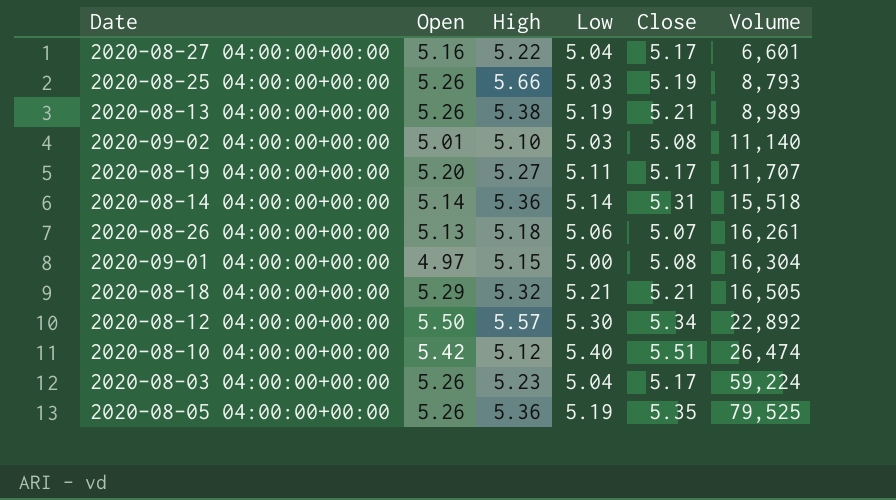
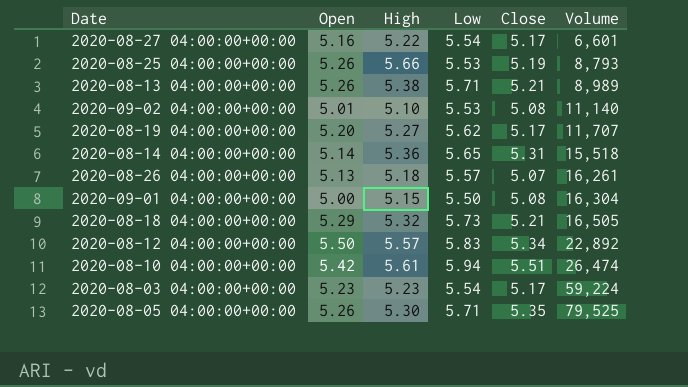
2020-08-27 04:00:00+00:00 | Low: 5.04 -> 5.54
2020-08-25 04:00:00+00:00 | Low: 5.03 -> 5.53
2020-08-13 04:00:00+00:00 | Low: 5.19 -> 5.71
2020-09-02 04:00:00+00:00 | Low: 5.03 -> 5.53
2020-08-19 04:00:00+00:00 | Low: 5.11 -> 5.62
2020-08-14 04:00:00+00:00 | Low: 5.14 -> 5.65
2020-08-26 04:00:00+00:00 | Low: 5.06 -> 5.57
2020-09-01 04:00:00+00:00 | Open: 4.97 -> 5.00
2020-09-01 04:00:00+00:00 | Low: 5.00 -> 5.50
2020-08-18 04:00:00+00:00 | Low: 5.21 -> 5.73
2020-08-12 04:00:00+00:00 | Low: 5.30 -> 5.83
2020-08-10 04:00:00+00:00 | High: 5.12 -> 5.61
2020-08-10 04:00:00+00:00 | Low: 5.40 -> 5.94
2020-08-03 04:00:00+00:00 | Open: 5.26 -> 5.23
2020-08-03 04:00:00+00:00 | Low: 5.04 -> 5.54
2020-08-05 04:00:00+00:00 | High: 5.36 -> 5.30
2020-08-05 04:00:00+00:00 | Low: 5.19 -> 5.71

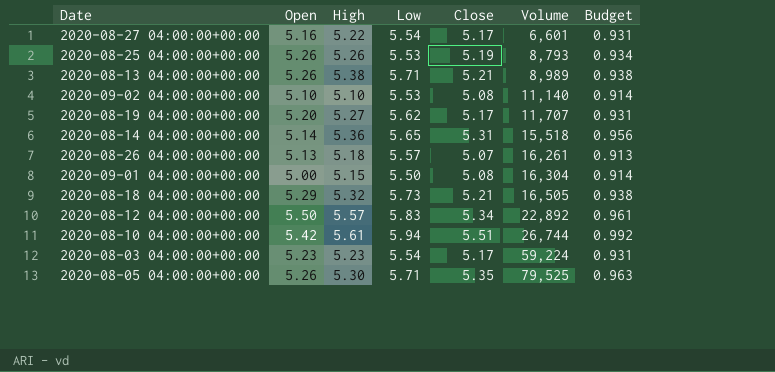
column Budget | formula: none -> [Close] * 0.18
2020-08-25 04:00:00+00:00 | High: 5.66 -> 5.26
2020-09-02 04:00:00+00:00 | Open: 5.01 -> 5.10
2020-08-10 04:00:00+00:00 | Volume: 26,474 -> 26,744

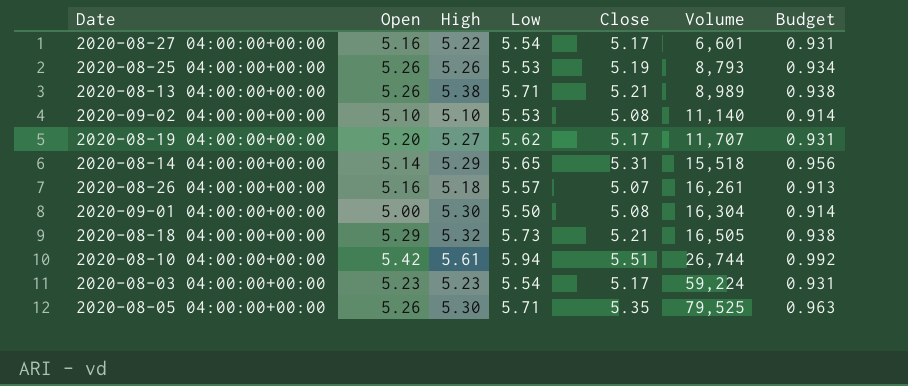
row 2020-08-12 04:00:00+00:00: 5.50 | 5.57 | 5.83 | 5.34 | 22,892 | 0.961 -> none
2020-08-14 04:00:00+00:00 | High: 5.36 -> 5.29
2020-08-26 04:00:00+00:00 | Open: 5.13 -> 5.16
2020-09-01 04:00:00+00:00 | High: 5.15 -> 5.30

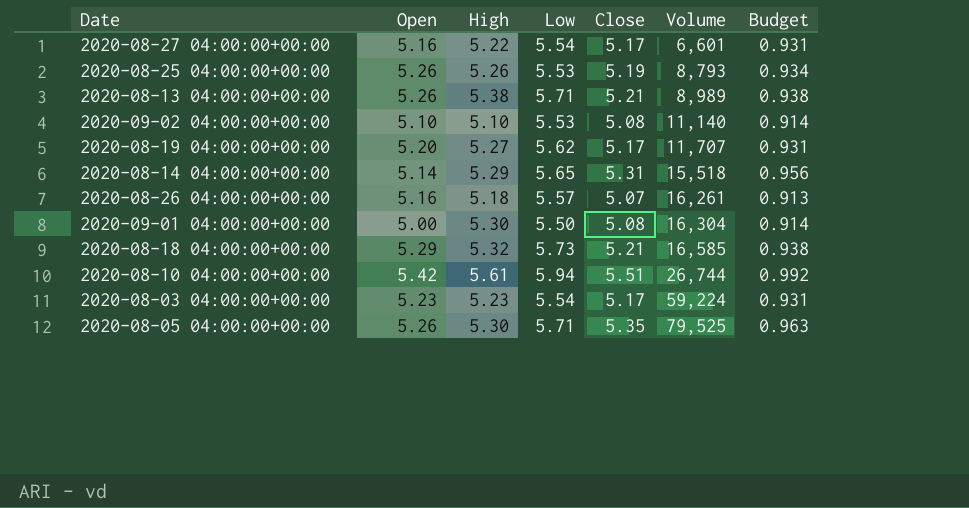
2020-08-18 04:00:00+00:00 | Volume: 16,505 -> 16,585

